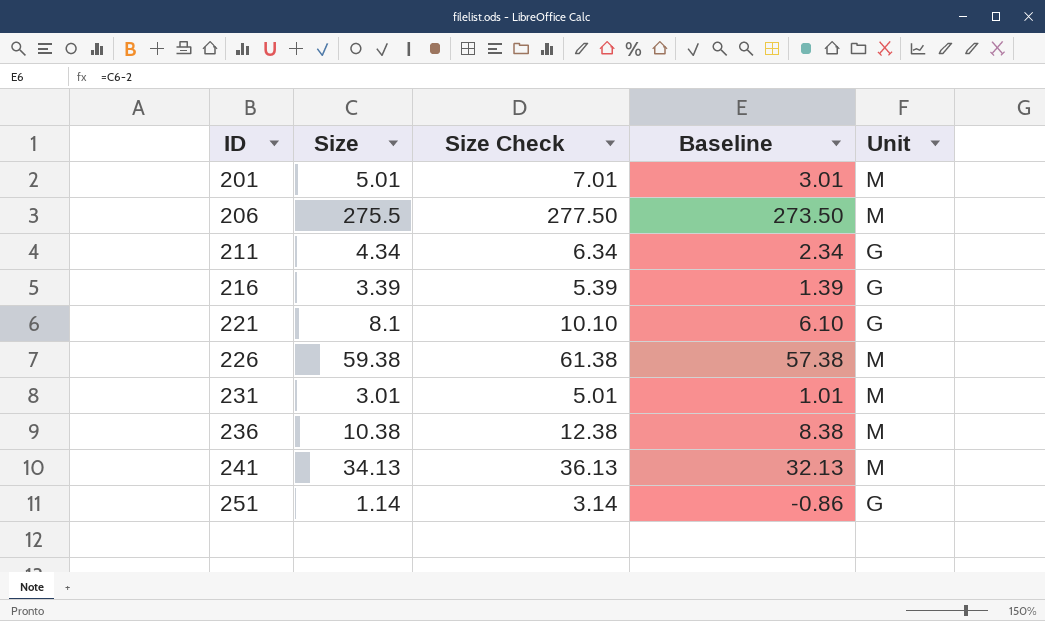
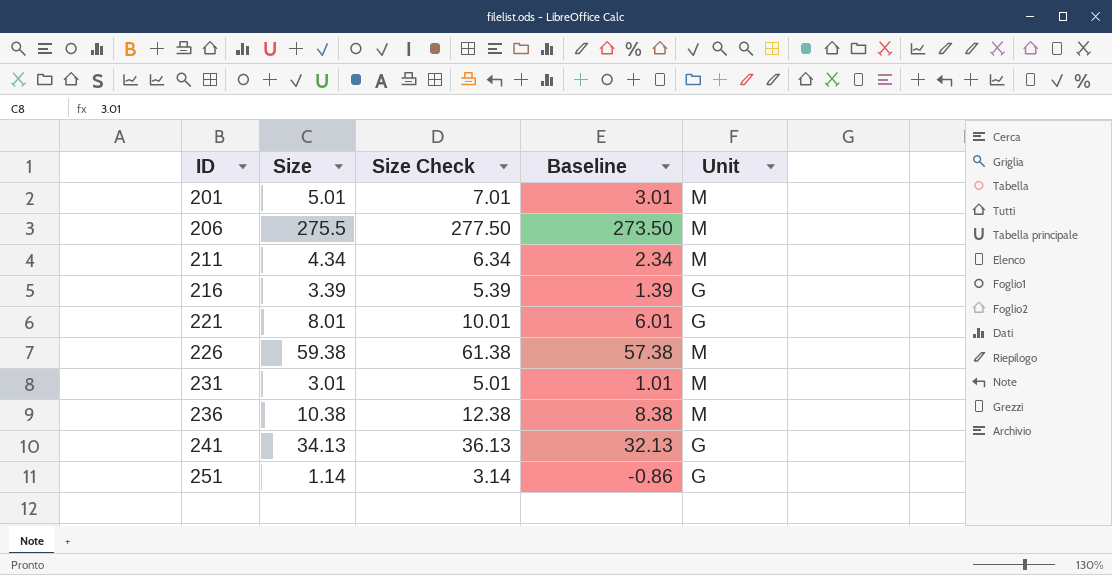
211 | Unit: G -> M
221 | Size: 8.1 -> 8.01
221 | Size Check: 10.10 -> 10.01
221 | Baseline: 6.10 -> 6.01
241 | Unit: M -> G

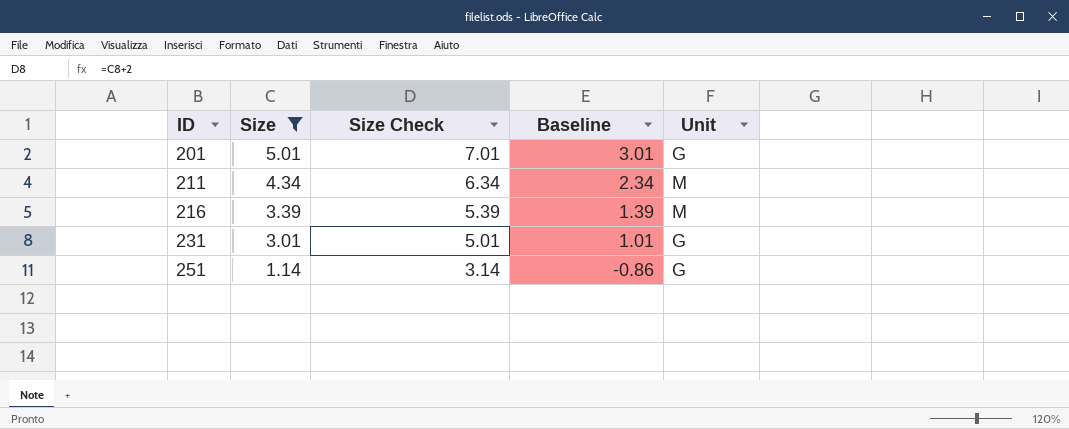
filter: none -> Size <= 5.01
201 | Unit: M -> G
216 | Unit: G -> M
231 | Unit: M -> G

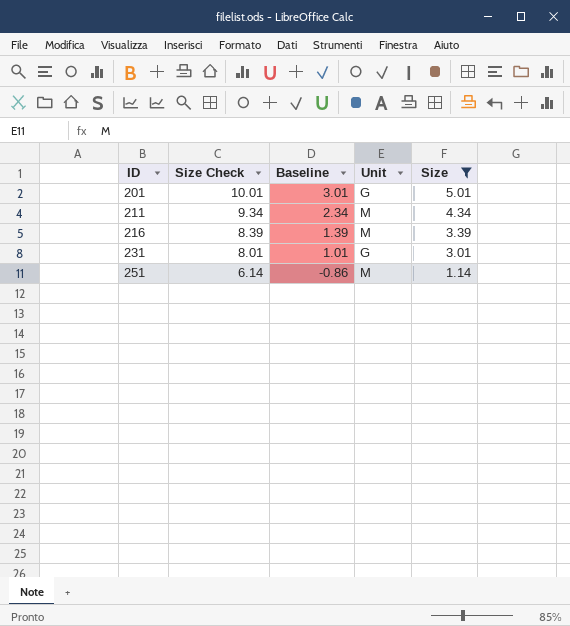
column Size Check | formula: [Size] + 2 -> [Size] + 5
column Size | position: 2 -> 5
251 | Unit: G -> M

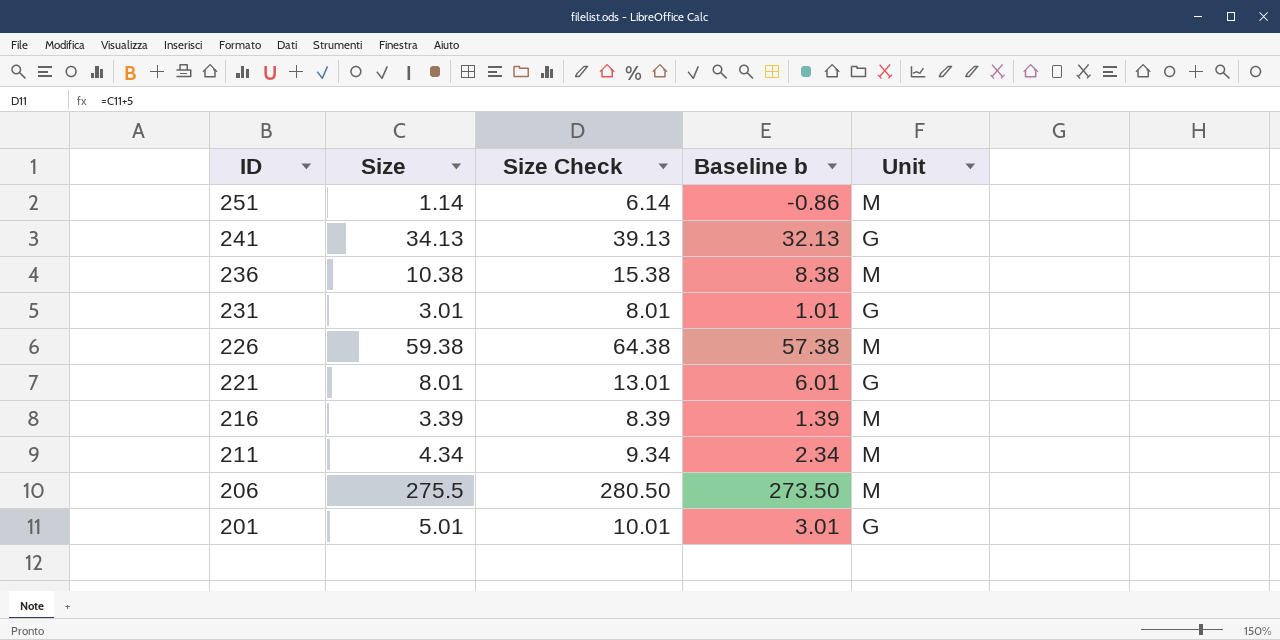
filter: Size <= 5.01 -> none
row order: ID ascending -> ID descending
column Size | position: 5 -> 2
column name: Baseline -> Baseline b

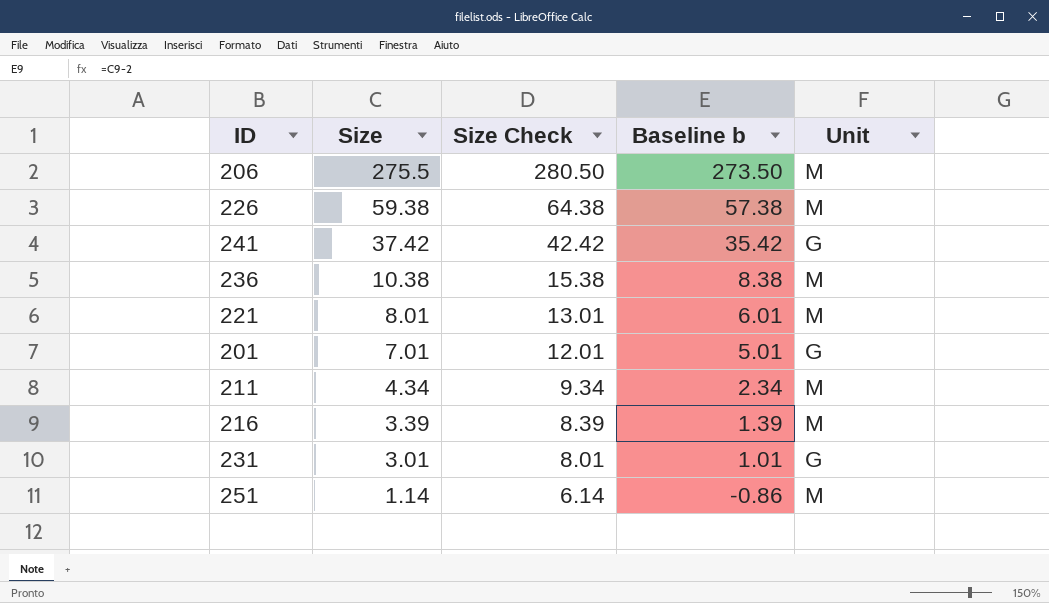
row order: ID descending -> Size descending
241 | Size: 34.13 -> 37.42
241 | Size Check: 39.13 -> 42.42
241 | Baseline b: 32.13 -> 35.42
221 | Unit: G -> M
201 | Size: 5.01 -> 7.01
201 | Size Check: 10.01 -> 12.01
201 | Baseline b: 3.01 -> 5.01

